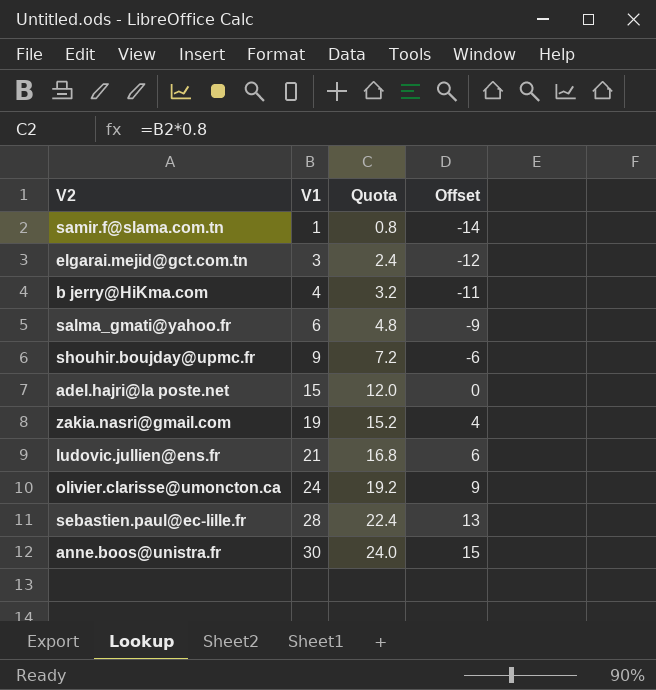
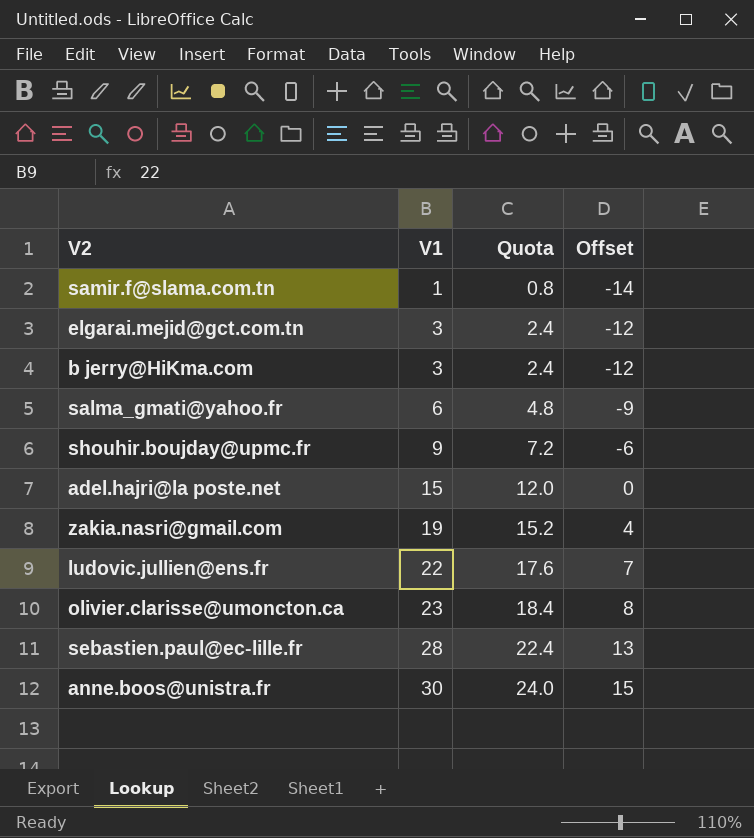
b jerry@HiKma.com | V1: 4 -> 3
b jerry@HiKma.com | Quota: 3.2 -> 2.4
b jerry@HiKma.com | Offset: -11 -> -12
ludovic.jullien@ens.fr | V1: 21 -> 22
ludovic.jullien@ens.fr | Quota: 16.8 -> 17.6
ludovic.jullien@ens.fr | Offset: 6 -> 7
olivier.clarisse@umoncton.ca | V1: 24 -> 23
olivier.clarisse@umoncton.ca | Quota: 19.2 -> 18.4
olivier.clarisse@umoncton.ca | Offset: 9 -> 8

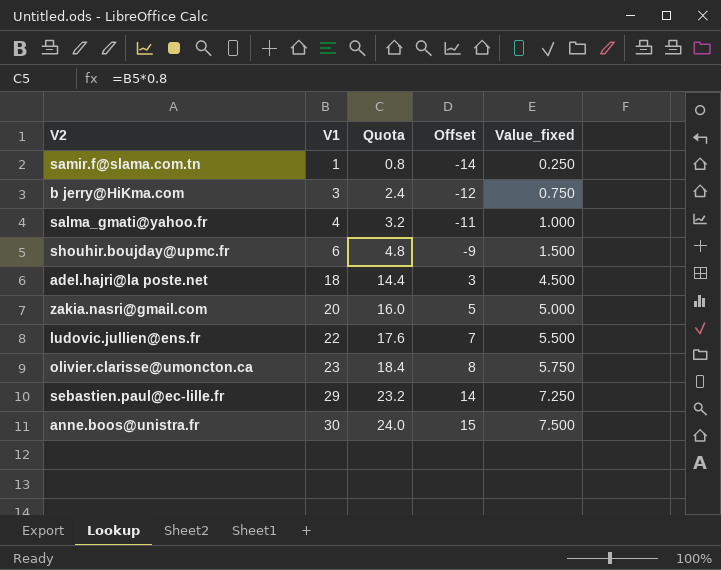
column Value_fixed | formula: none -> [V1] * 0.25
row elgarai.mejid@gct.com.tn: 3 | 2.4 | -12 -> none
salma_gmati@yahoo.fr | V1: 6 -> 4
salma_gmati@yahoo.fr | Quota: 4.8 -> 3.2
salma_gmati@yahoo.fr | Offset: -9 -> -11
shouhir.boujday@upmc.fr | V1: 9 -> 6
shouhir.boujday@upmc.fr | Quota: 7.2 -> 4.8
shouhir.boujday@upmc.fr | Offset: -6 -> -9
adel.hajri@la poste.net | V1: 15 -> 18
adel.hajri@la poste.net | Quota: 12.0 -> 14.4
adel.hajri@la poste.net | Offset: 0 -> 3
zakia.nasri@gmail.com | V1: 19 -> 20
zakia.nasri@gmail.com | Quota: 15.2 -> 16.0
zakia.nasri@gmail.com | Offset: 4 -> 5
sebastien.paul@ec-lille.fr | V1: 28 -> 29
sebastien.paul@ec-lille.fr | Quota: 22.4 -> 23.2
sebastien.paul@ec-lille.fr | Offset: 13 -> 14

